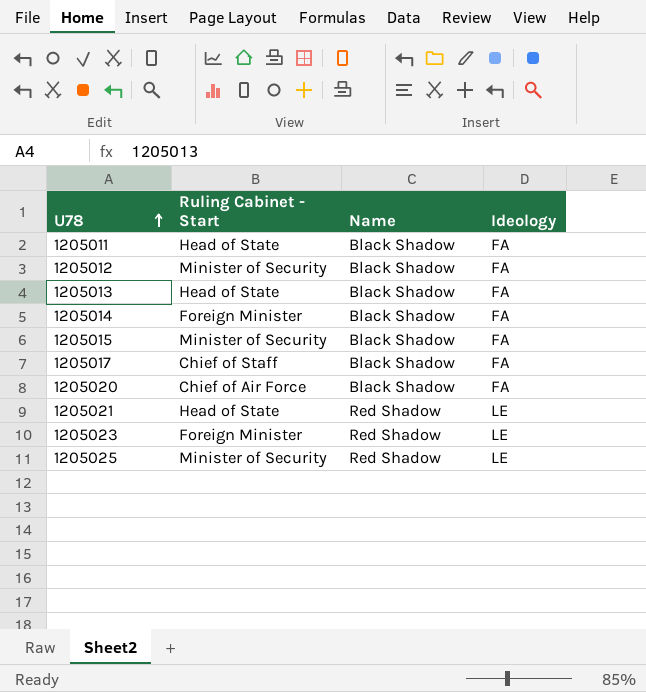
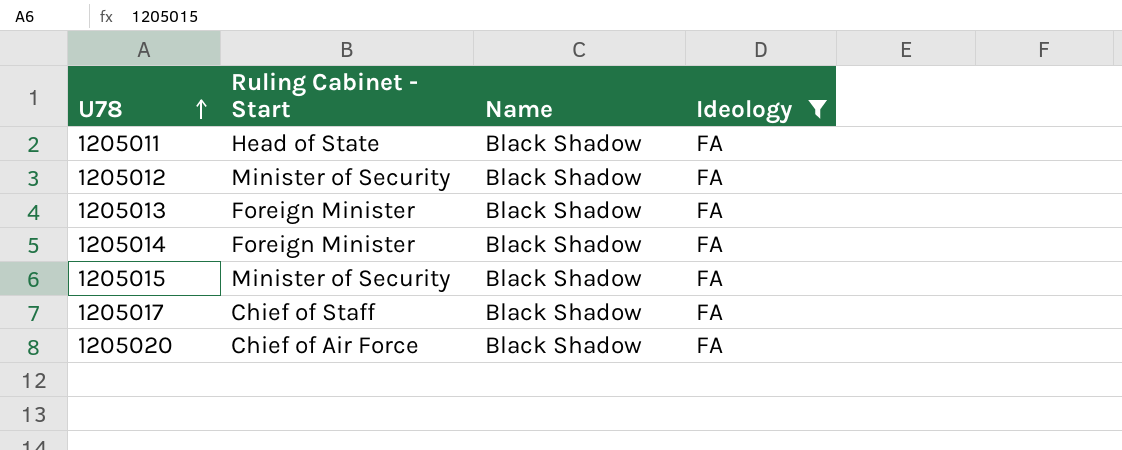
filter: none -> Ideology = FA
1205013 | Ruling Cabinet - Start: Head of State -> Foreign Minister

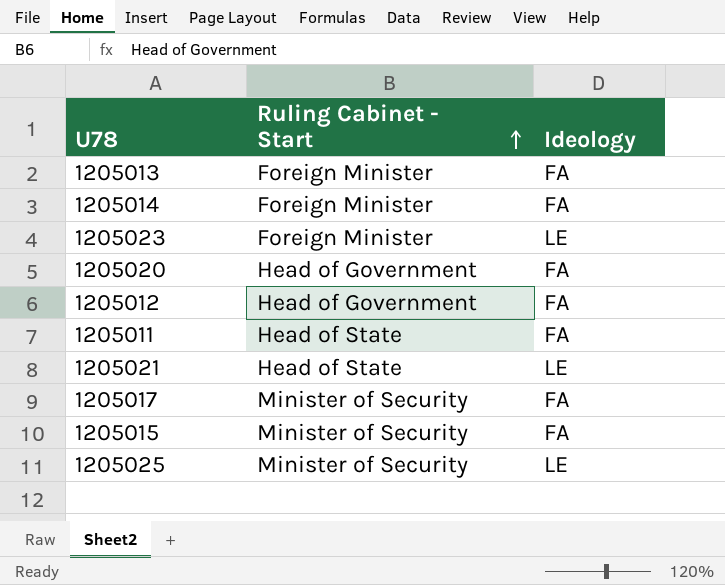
filter: Ideology = FA -> none
row order: U78 ascending -> Ruling Cabinet - Start ascending
column Name | position: 3 -> none
1205020 | Ruling Cabinet - Start: Chief of Air Force -> Head of Government
1205012 | Ruling Cabinet - Start: Minister of Security -> Head of Government
1205017 | Ruling Cabinet - Start: Chief of Staff -> Minister of Security

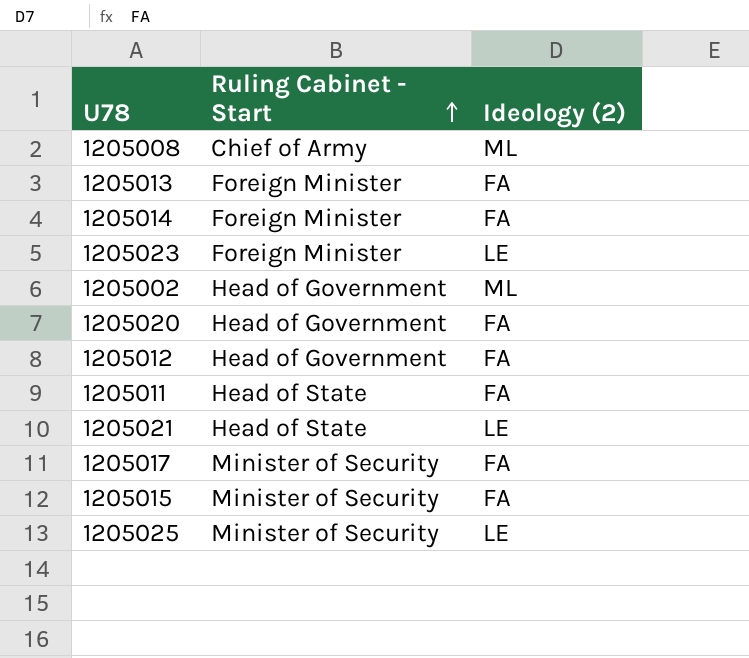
column name: Ideology -> Ideology (2)
row 1205008: none -> Chief of Army | ML
row 1205002: none -> Head of Government | ML

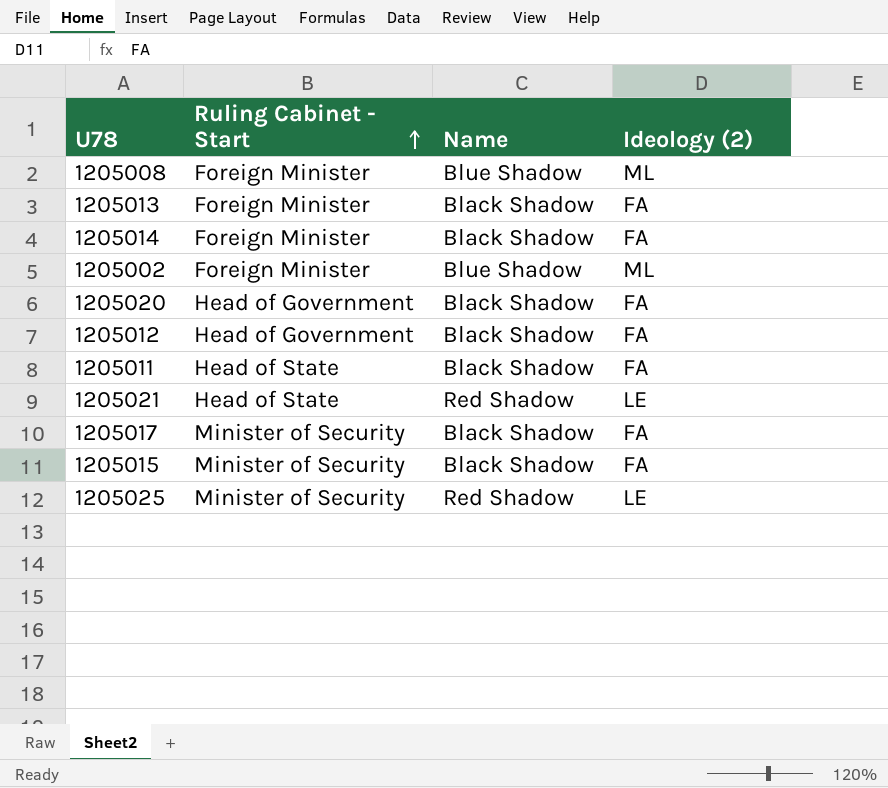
column Name | position: none -> 3
row 1205023: Foreign Minister | LE -> none
1205008 | Ruling Cabinet - Start: Chief of Army -> Foreign Minister
1205002 | Ruling Cabinet - Start: Head of Government -> Foreign Minister

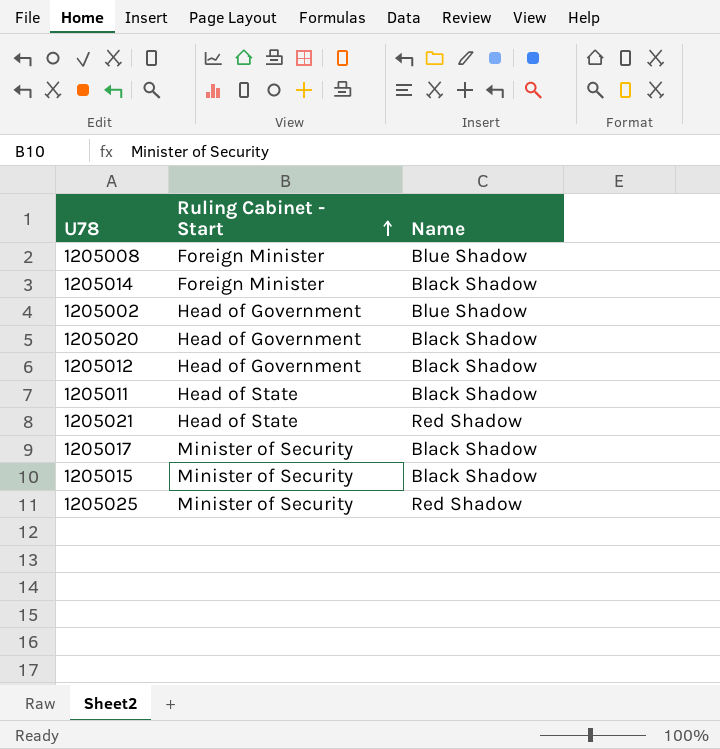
column Ideology (2) | position: 4 -> none
row 1205013: Foreign Minister | Black Shadow | FA -> none
1205002 | Ruling Cabinet - Start: Foreign Minister -> Head of Government

